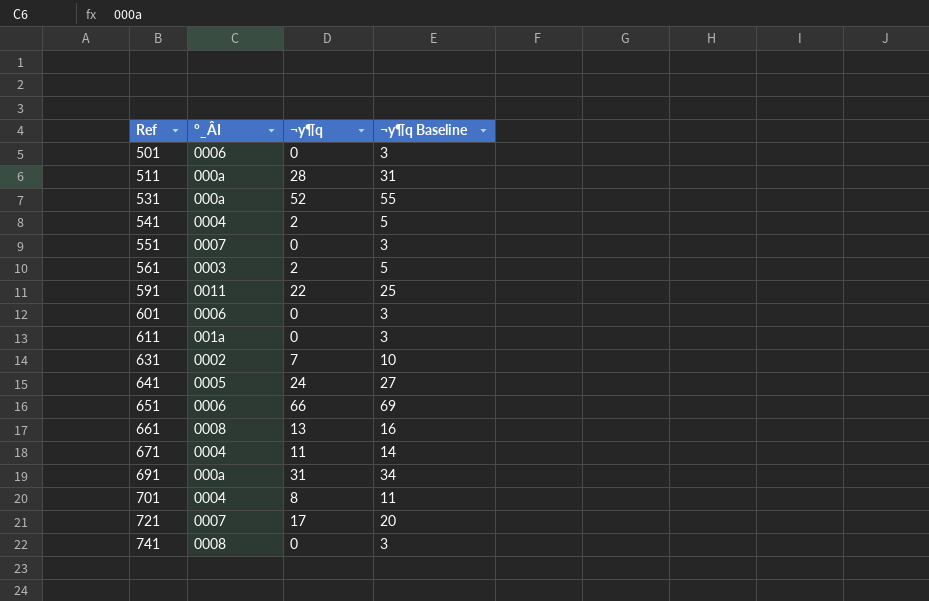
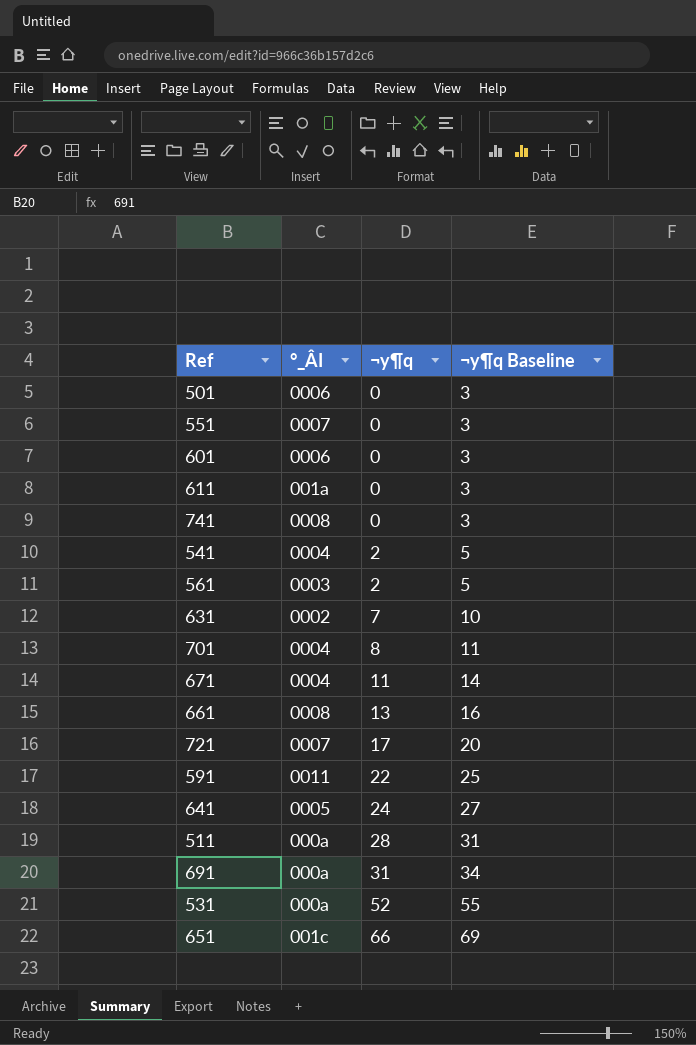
row order: Ref ascending -> ¬y¶q ascending
651 | °_ÂI: 0006 -> 001c

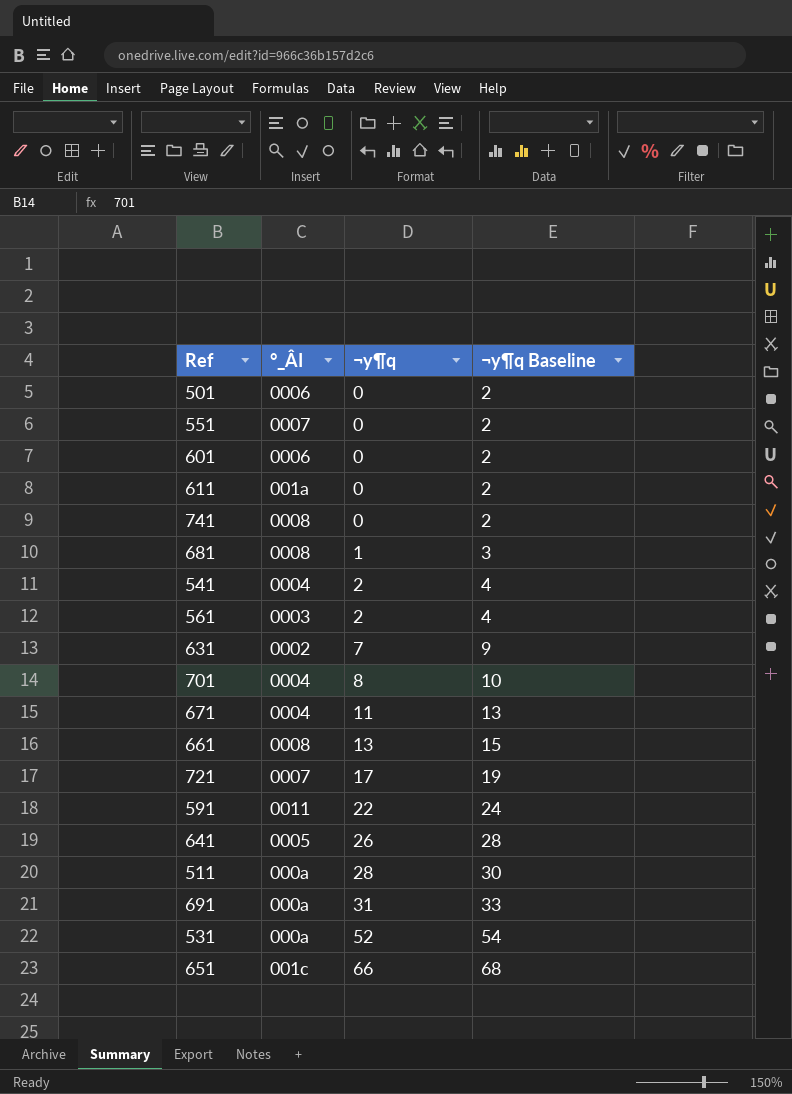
column ¬y¶q Baseline | formula: [¬y¶q] + 3 -> [¬y¶q] + 2
row 681: none -> 0008 | 1 | 3
641 | ¬y¶q: 24 -> 26

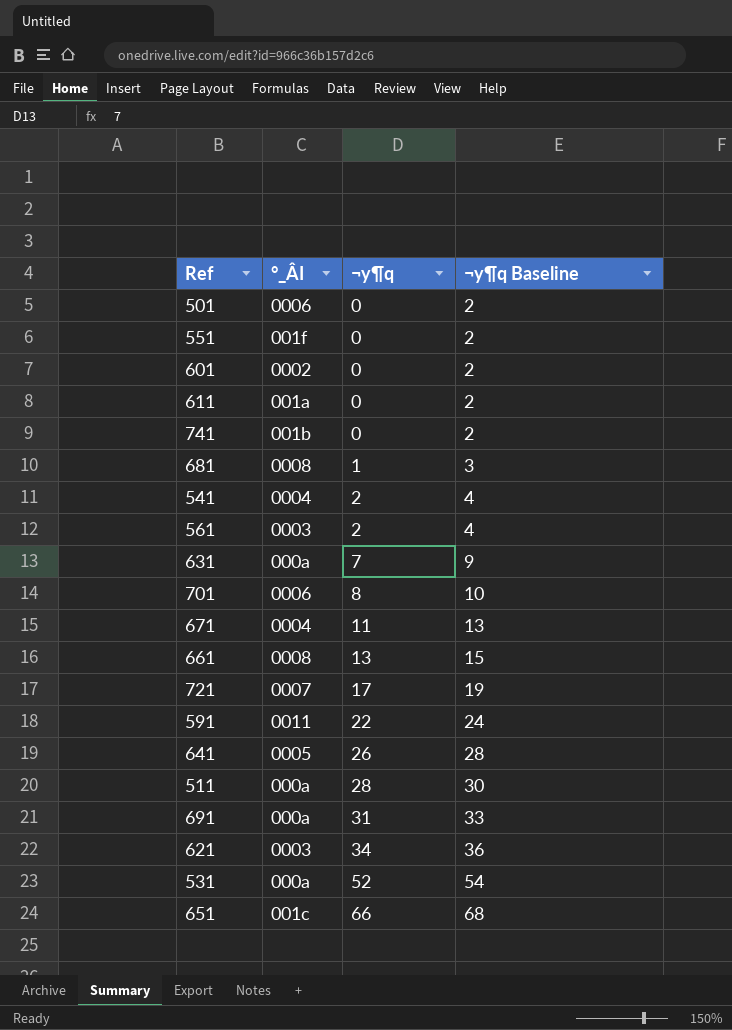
551 | °_ÂI: 0007 -> 001f
601 | °_ÂI: 0006 -> 0002
741 | °_ÂI: 0008 -> 001b
631 | °_ÂI: 0002 -> 000a
701 | °_ÂI: 0004 -> 0006
row 621: none -> 0003 | 34 | 36

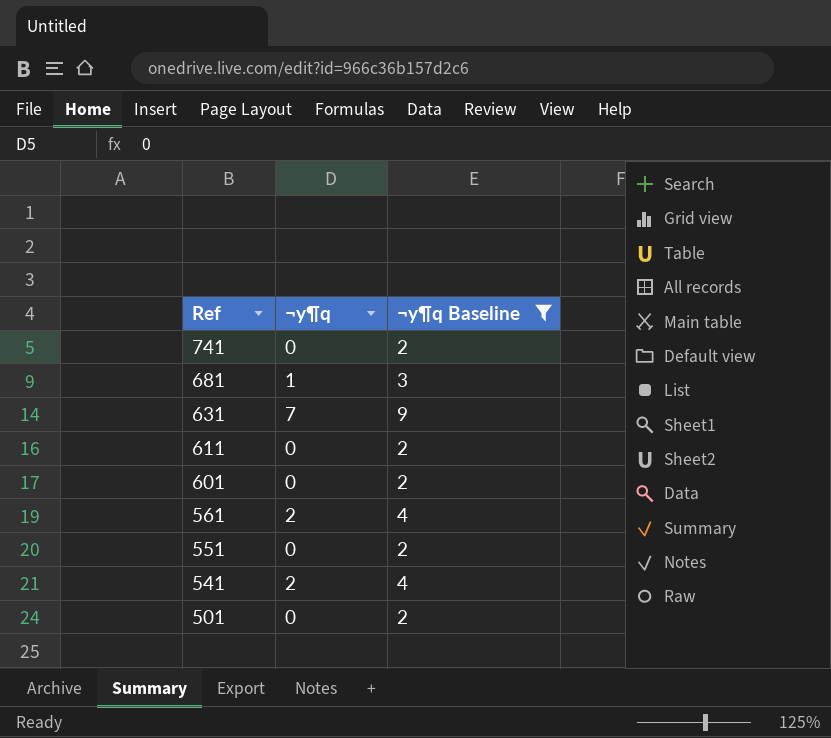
filter: none -> ¬y¶q Baseline <= 9
row order: ¬y¶q ascending -> Ref descending
column °_ÂI | position: 2 -> none

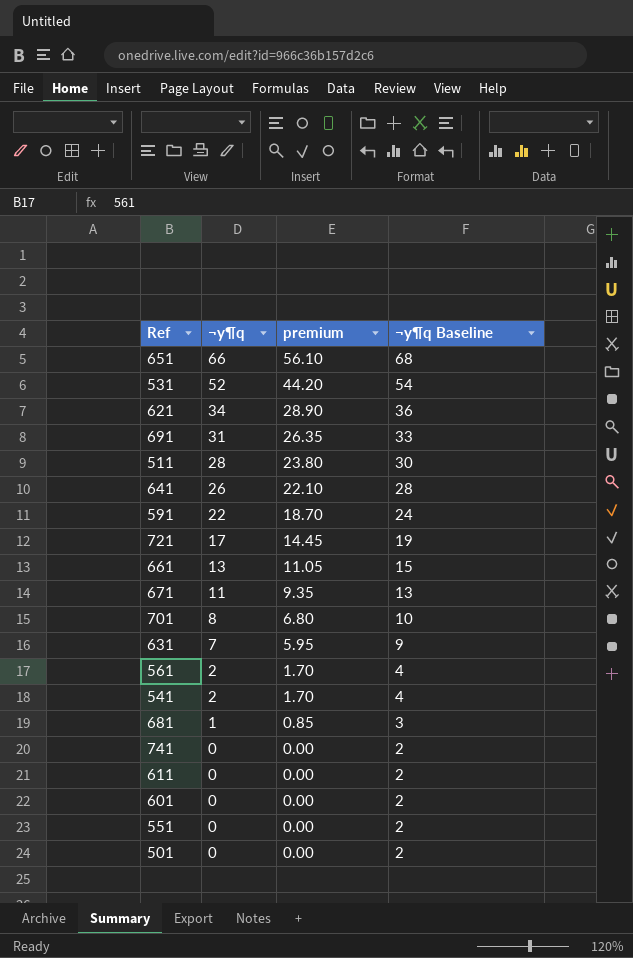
filter: ¬y¶q Baseline <= 9 -> none
row order: Ref descending -> ¬y¶q descending
column premium | formula: none -> [¬y¶q] * 0.85

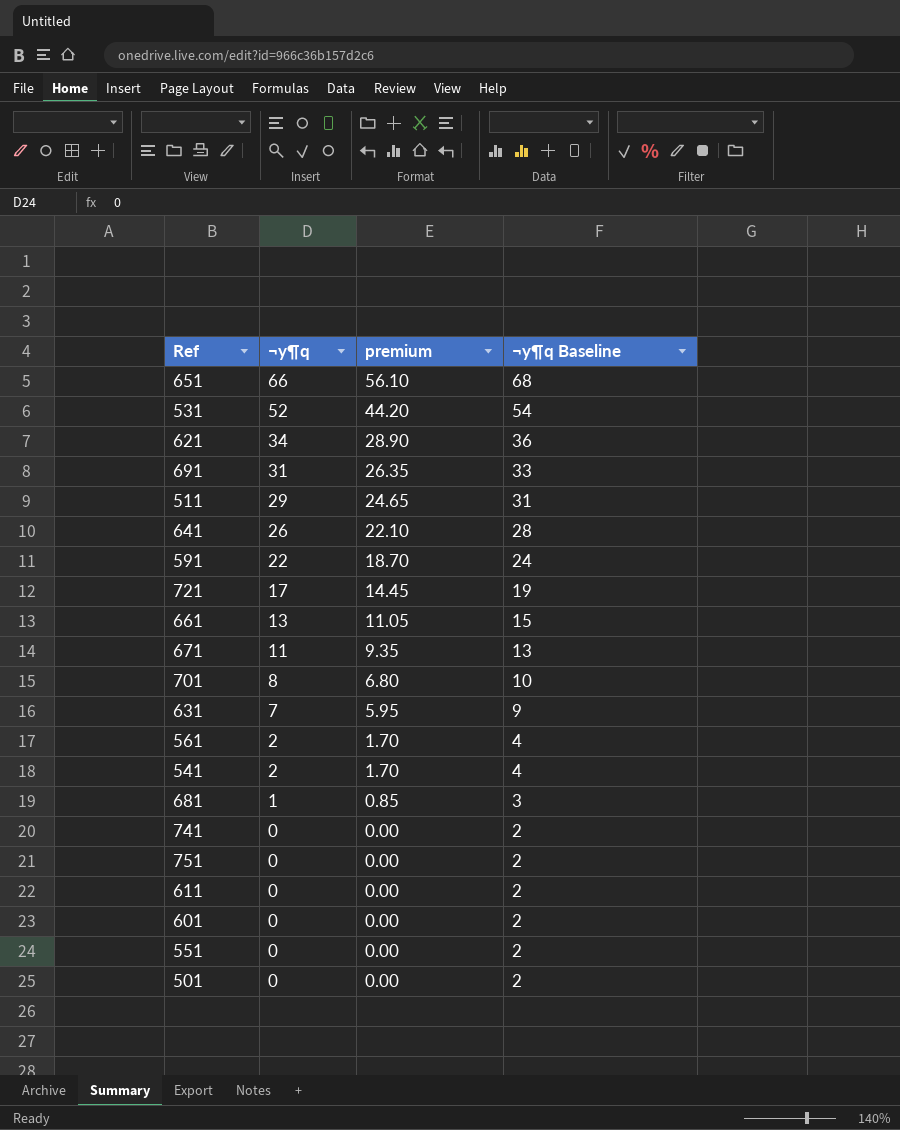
511 | ¬y¶q: 28 -> 29
511 | premium: 23.80 -> 24.65
511 | ¬y¶q Baseline: 30 -> 31
row 751: none -> 0 | 0.00 | 2

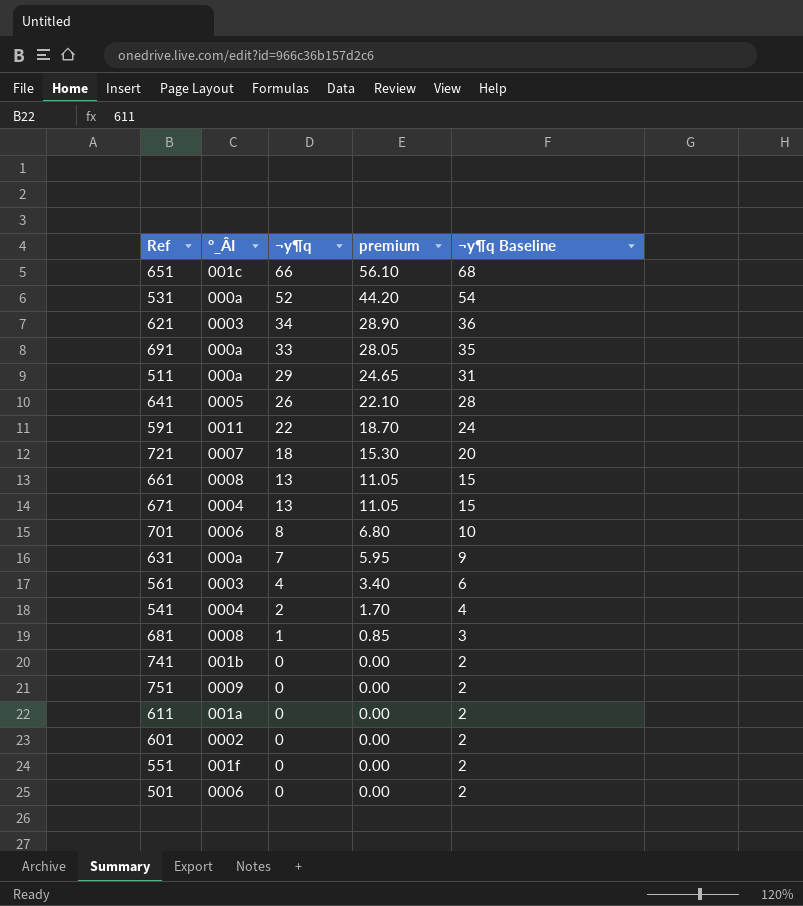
column °_ÂI | position: none -> 2
691 | ¬y¶q: 31 -> 33
691 | premium: 26.35 -> 28.05
691 | ¬y¶q Baseline: 33 -> 35
721 | ¬y¶q: 17 -> 18
721 | premium: 14.45 -> 15.30
721 | ¬y¶q Baseline: 19 -> 20
671 | ¬y¶q: 11 -> 13
671 | premium: 9.35 -> 11.05
671 | ¬y¶q Baseline: 13 -> 15
561 | ¬y¶q: 2 -> 4
561 | premium: 1.70 -> 3.40
561 | ¬y¶q Baseline: 4 -> 6

